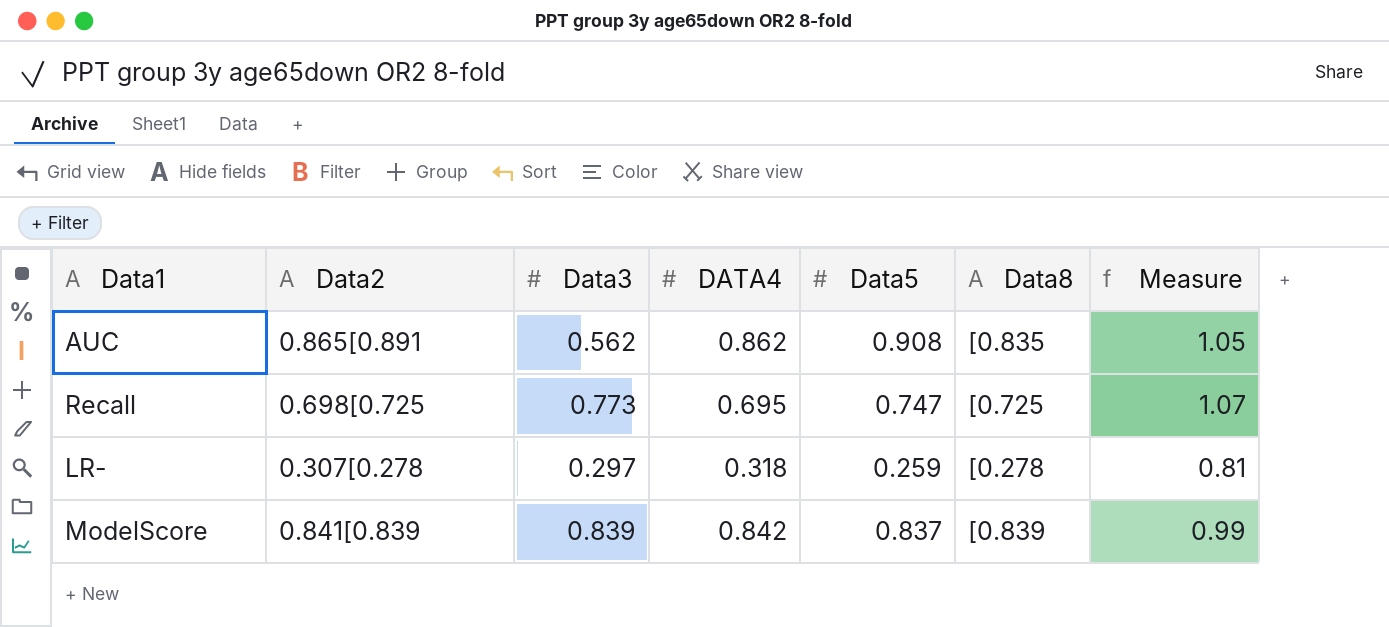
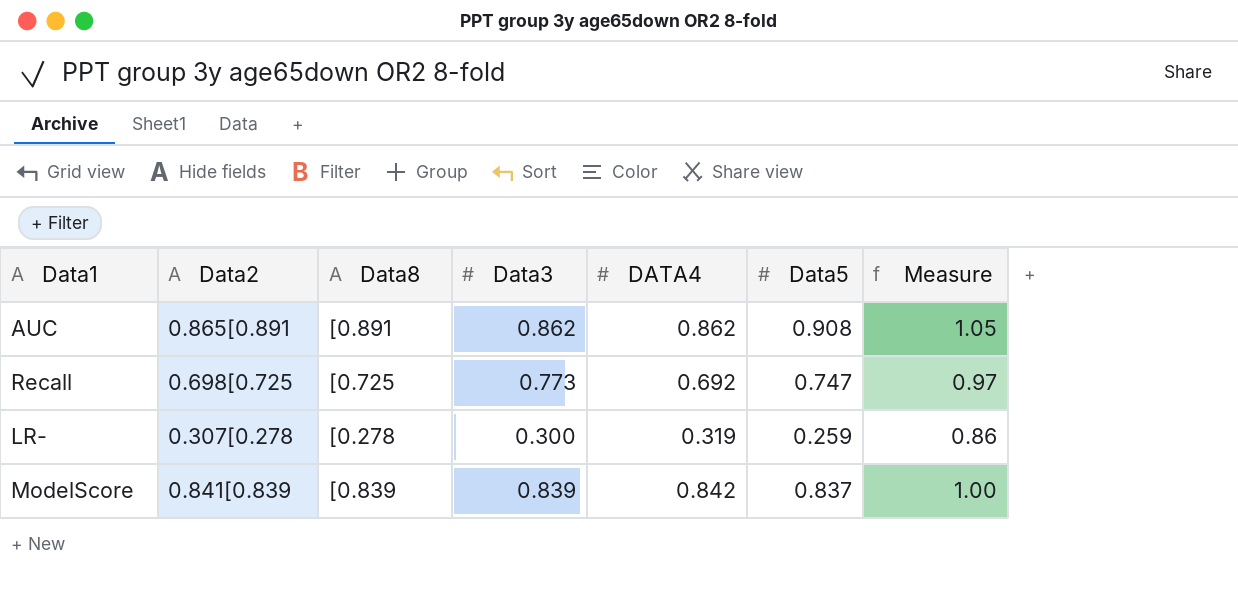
column Data8 | position: 6 -> 3
column Measure | formula: [Data5] / [DATA4] -> [Data5] / [Data3]
AUC | Data8: [0.835 -> [0.891
AUC | Data3: 0.562 -> 0.862
Recall | DATA4: 0.695 -> 0.692
LR- | Data3: 0.297 -> 0.300
LR- | DATA4: 0.318 -> 0.319

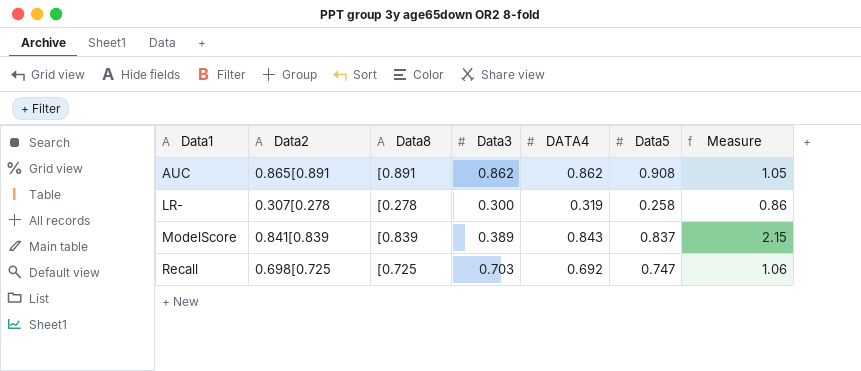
row order: none -> Data1 ascending
LR- | Data5: 0.259 -> 0.258
ModelScore | Data3: 0.839 -> 0.389
ModelScore | DATA4: 0.842 -> 0.843
ModelScore | Measure: 1.00 -> 2.15
Recall | Data3: 0.773 -> 0.703
Recall | Measure: 0.97 -> 1.06

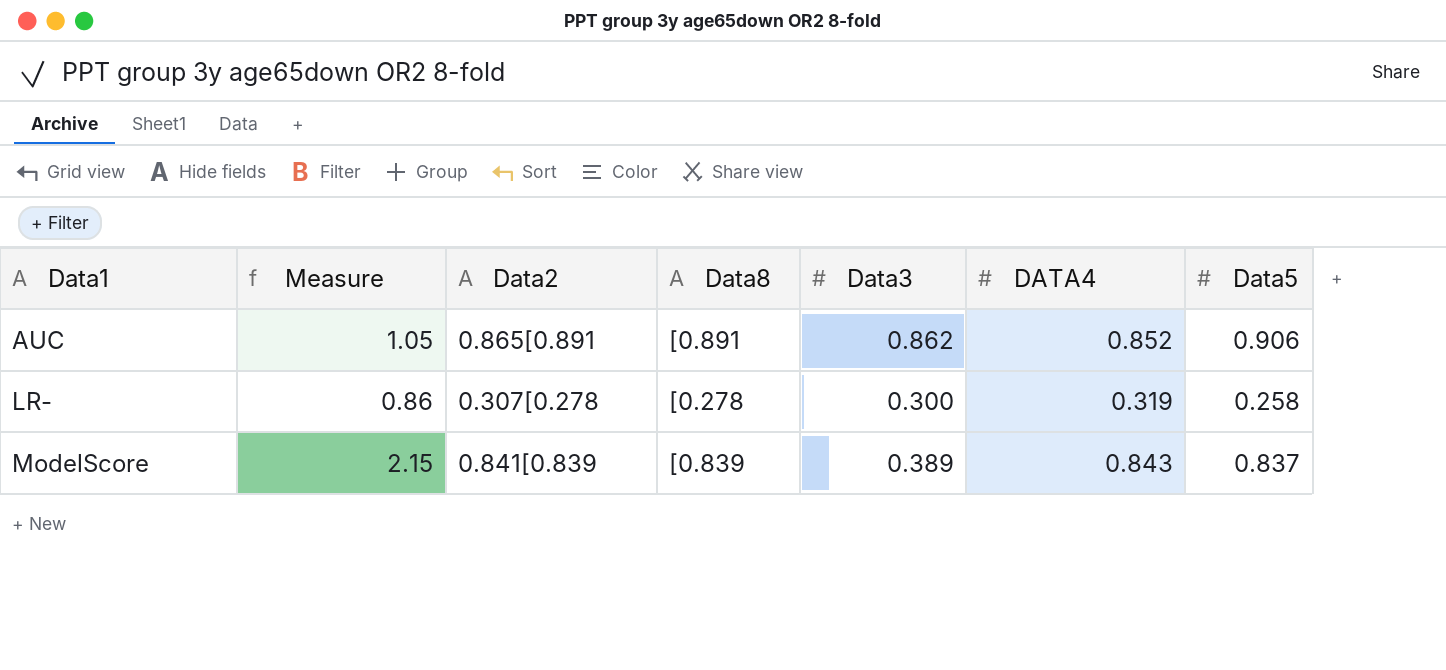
column Measure | position: 7 -> 2
row Recall: 0.698[0.725 | [0.725 | 0.703 | 0.692 | 0.747 | 1.06 -> none
AUC | DATA4: 0.862 -> 0.852
AUC | Data5: 0.908 -> 0.906

